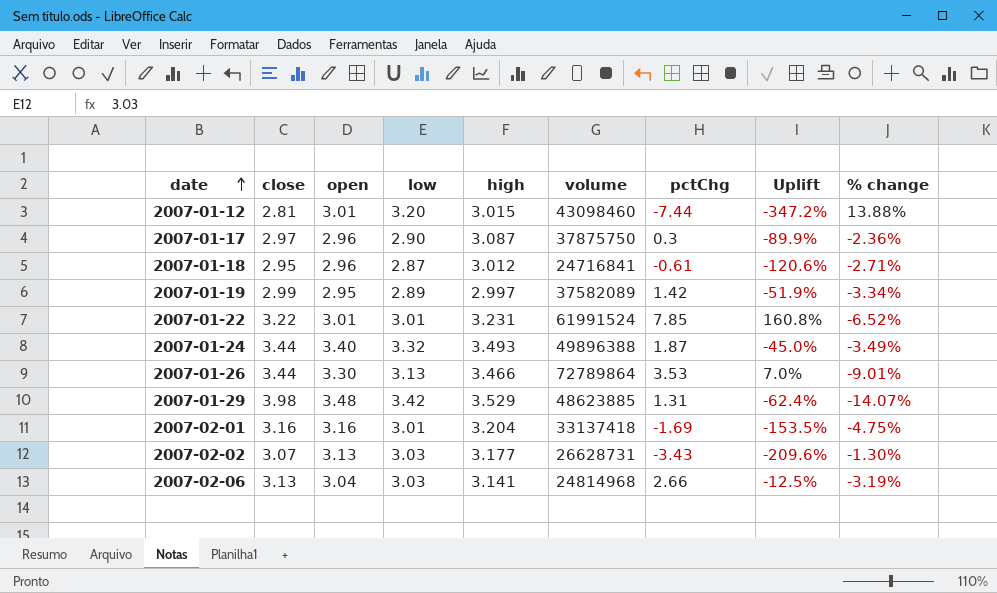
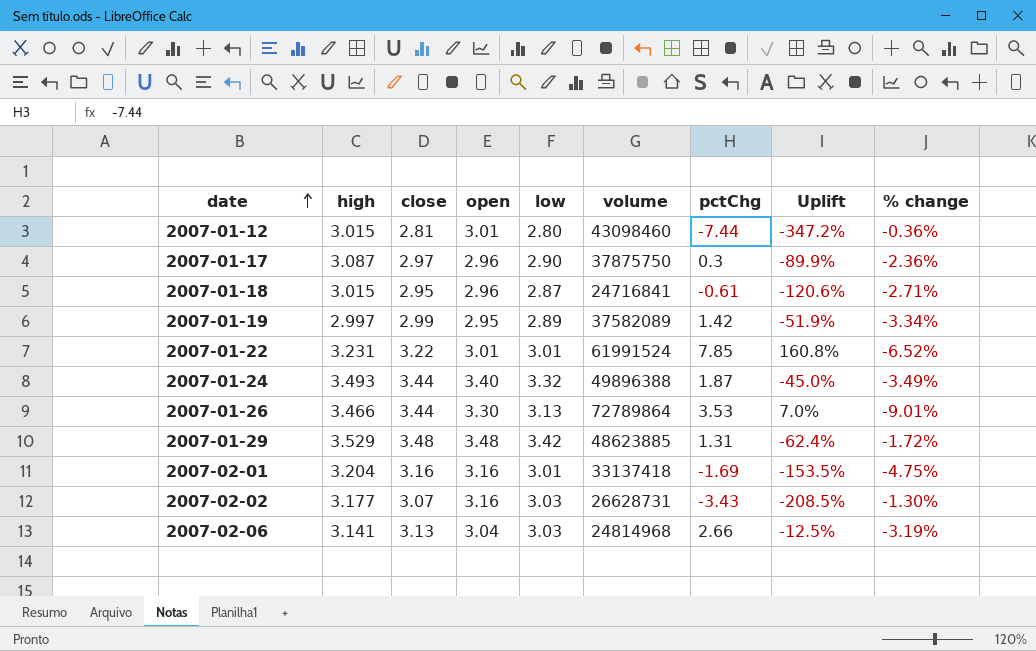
column high | position: 5 -> 2
2007-01-12 | low: 3.20 -> 2.80
2007-01-12 | % change: 13.88% -> -0.36%
2007-01-18 | high: 3.012 -> 3.015
2007-01-29 | close: 3.98 -> 3.48
2007-01-29 | % change: -14.07% -> -1.72%
2007-02-02 | open: 3.13 -> 3.16
2007-02-02 | Uplift: -209.6% -> -208.5%

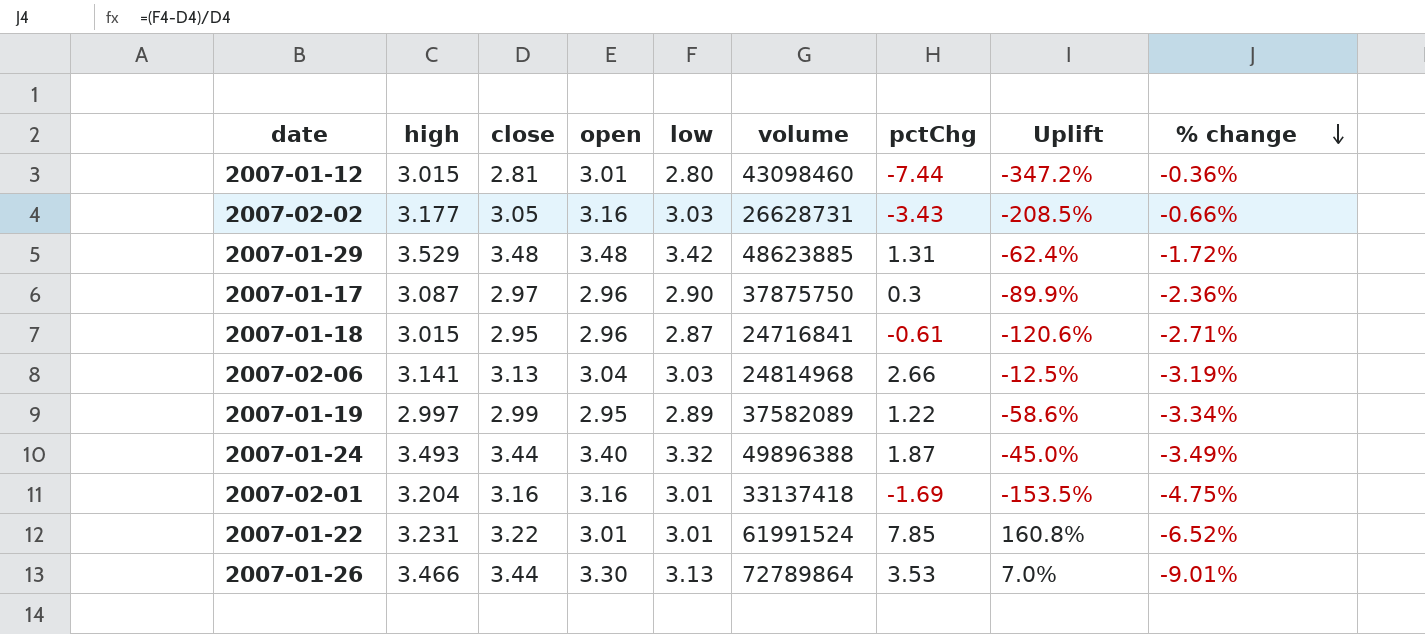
row order: date ascending -> % change descending
2007-02-02 | close: 3.07 -> 3.05
2007-02-02 | % change: -1.30% -> -0.66%
2007-01-19 | pctChg: 1.42 -> 1.22
2007-01-19 | Uplift: -51.9% -> -58.6%

